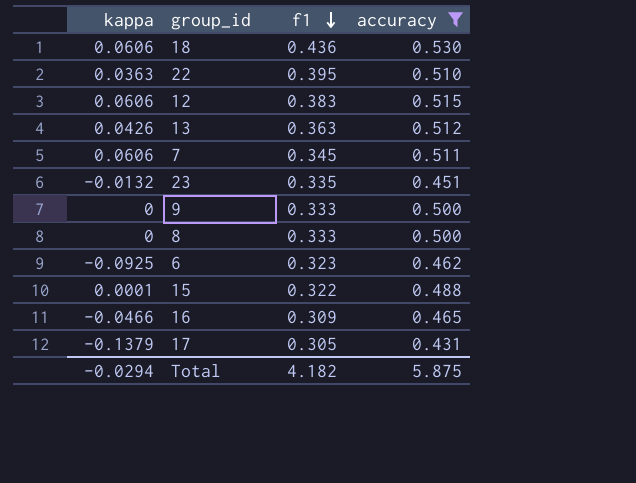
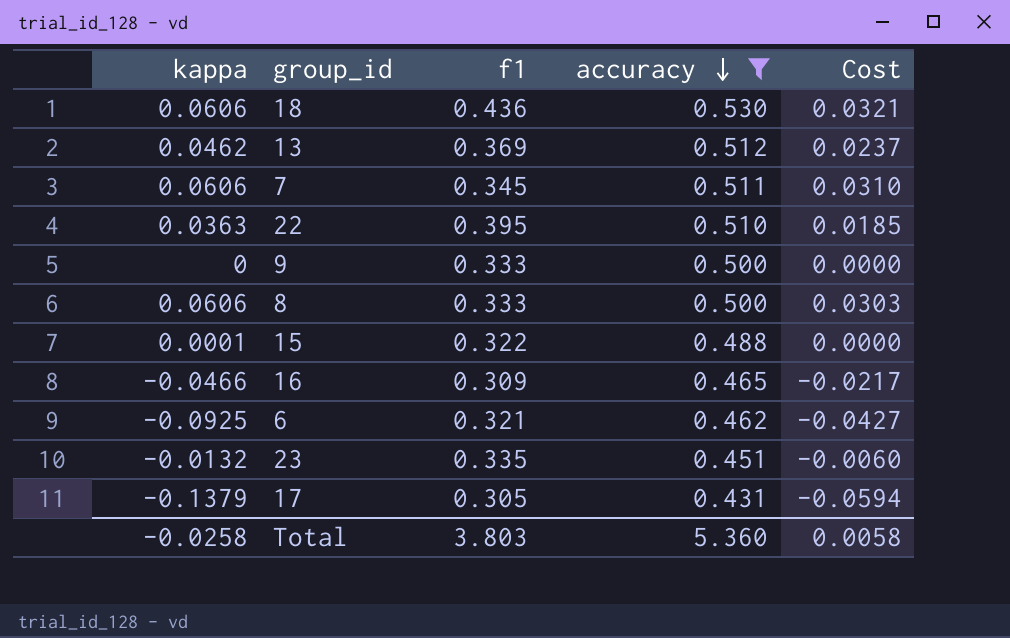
row order: f1 descending -> accuracy descending
column Cost | formula: none -> [kappa] * [accuracy]
row 12: 0.0606 | 0.383 | 0.515 -> none
13 | kappa: 0.0426 -> 0.0462
13 | f1: 0.363 -> 0.369
8 | kappa: 0 -> 0.0606
6 | f1: 0.323 -> 0.321
Total | kappa: -0.0294 -> -0.0258
Total | f1: 4.182 -> 3.803
Total | accuracy: 5.875 -> 5.360

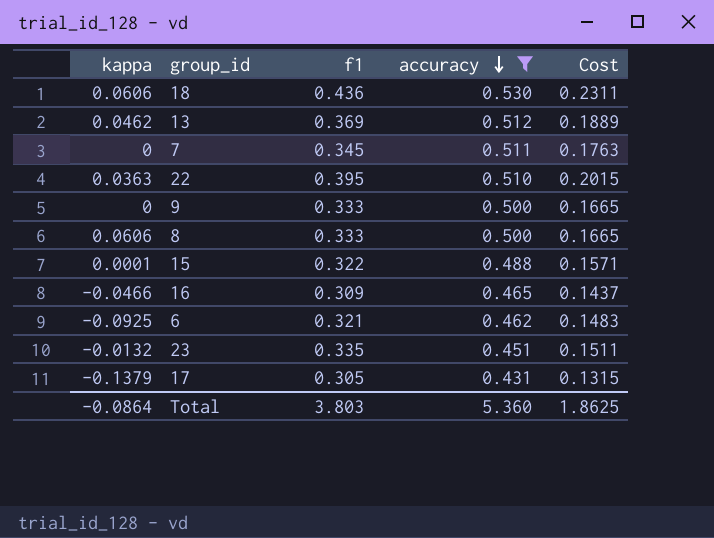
column Cost | formula: [kappa] * [accuracy] -> [f1] * [accuracy]
7 | kappa: 0.0606 -> 0
Total | kappa: -0.0258 -> -0.0864
Total | Cost: 0.0058 -> 1.8625

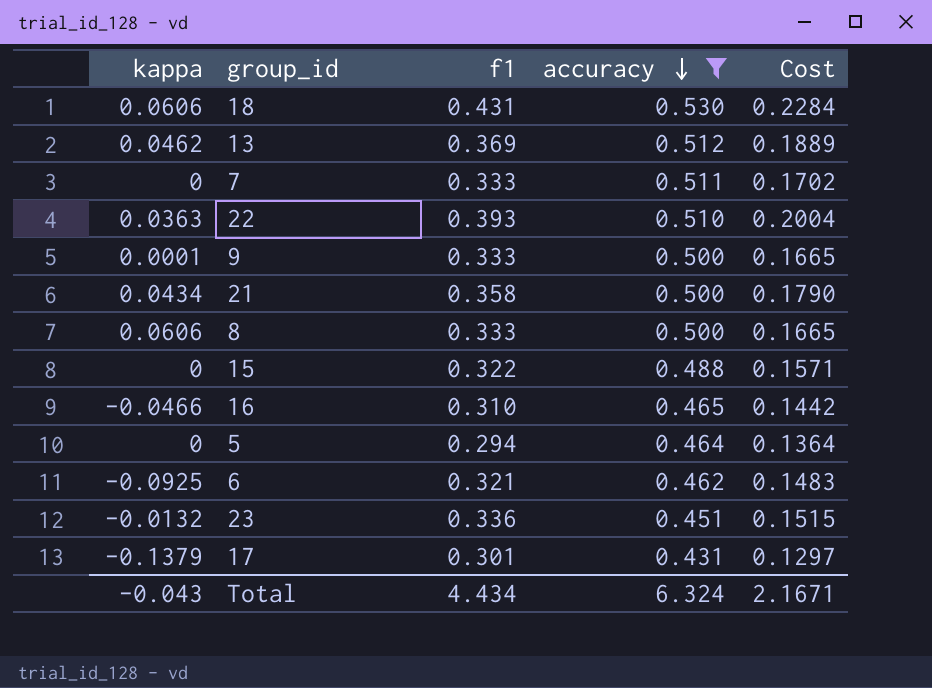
18 | f1: 0.436 -> 0.431
18 | Cost: 0.2311 -> 0.2284
7 | f1: 0.345 -> 0.333
7 | Cost: 0.1763 -> 0.1702
22 | f1: 0.395 -> 0.393
22 | Cost: 0.2015 -> 0.2004
9 | kappa: 0 -> 0.0001
row 21: none -> 0.0434 | 0.358 | 0.500 | 0.1790
15 | kappa: 0.0001 -> 0
16 | f1: 0.309 -> 0.310
16 | Cost: 0.1437 -> 0.1442
row 5: none -> 0 | 0.294 | 0.464 | 0.1364
23 | f1: 0.335 -> 0.336
23 | Cost: 0.1511 -> 0.1515
17 | f1: 0.305 -> 0.301
17 | Cost: 0.1315 -> 0.1297
Total | kappa: -0.0864 -> -0.043
Total | f1: 3.803 -> 4.434
Total | accuracy: 5.360 -> 6.324
Total | Cost: 1.8625 -> 2.1671

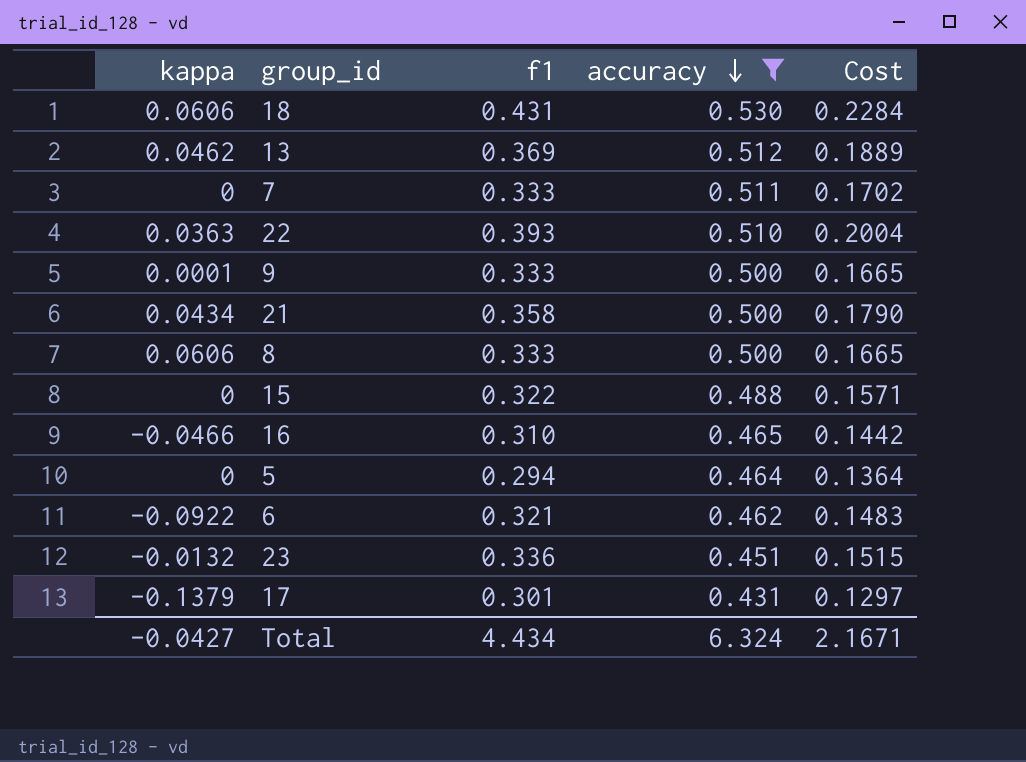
6 | kappa: -0.0925 -> -0.0922
Total | kappa: -0.043 -> -0.0427

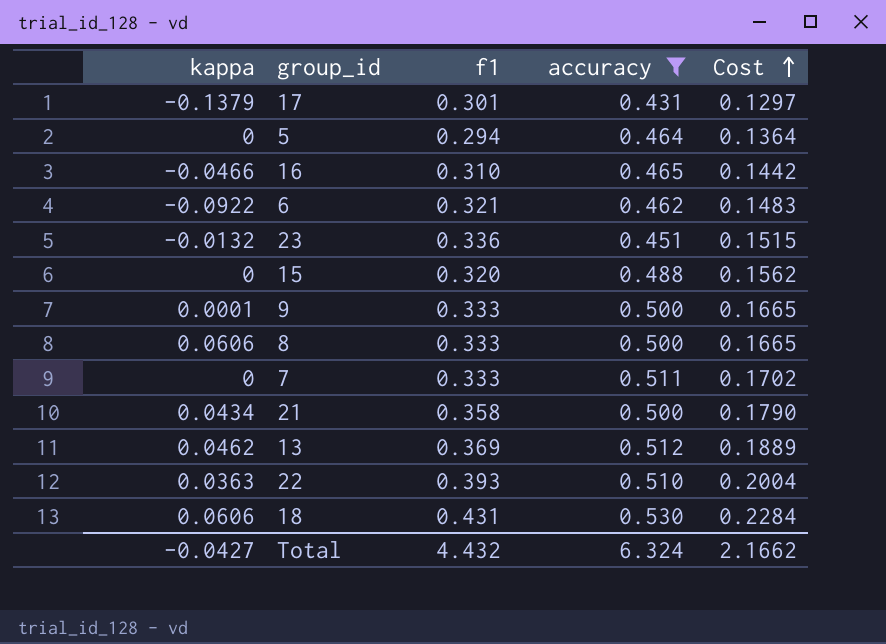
row order: accuracy descending -> Cost ascending
15 | f1: 0.322 -> 0.320
15 | Cost: 0.1571 -> 0.1562
Total | f1: 4.434 -> 4.432
Total | Cost: 2.1671 -> 2.1662

